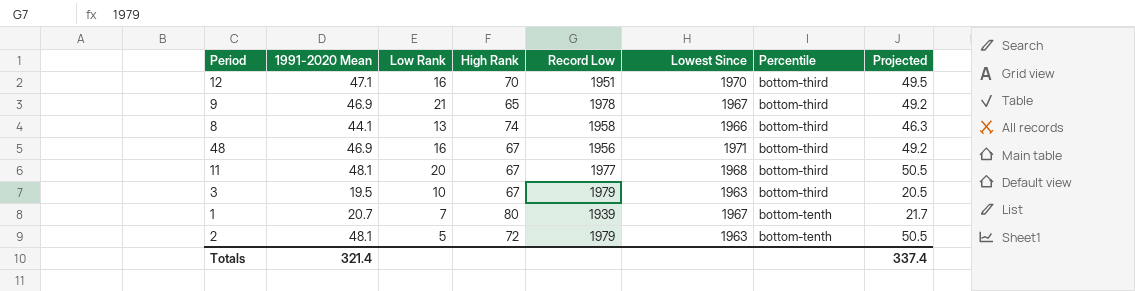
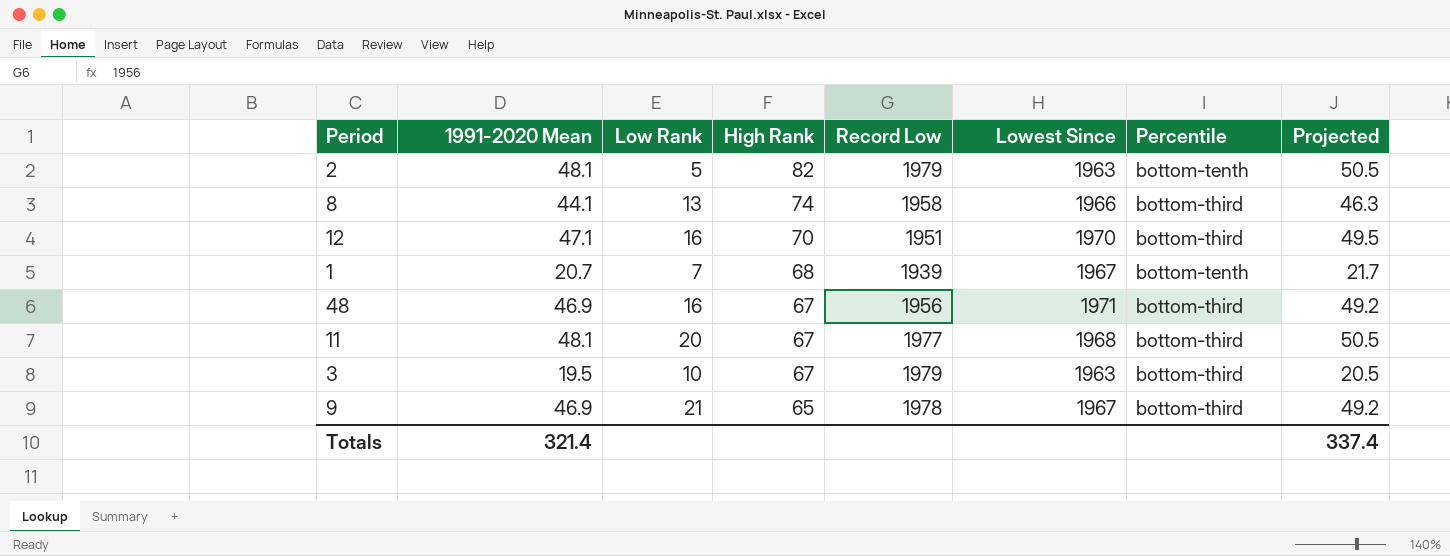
row order: Percentile descending -> High Rank descending
2 | High Rank: 72 -> 82
1 | High Rank: 80 -> 68

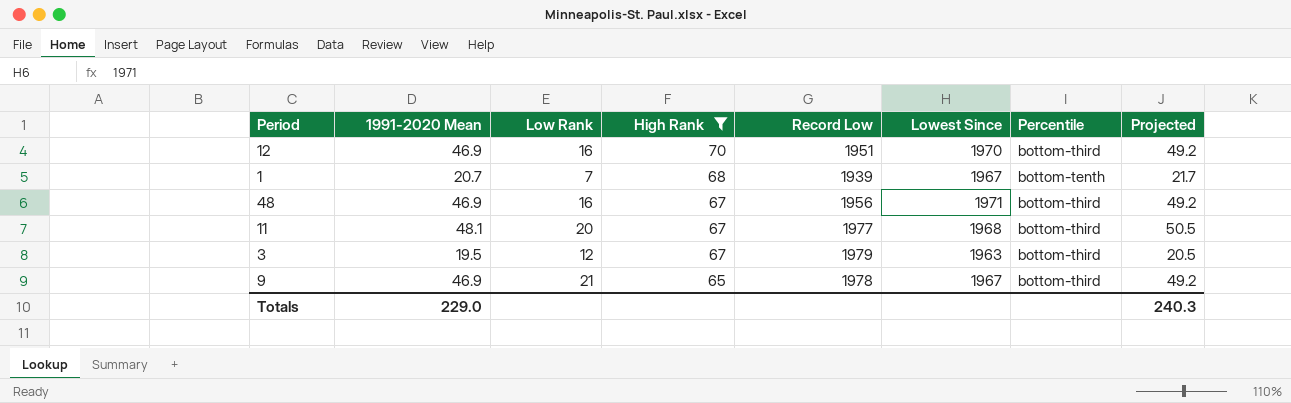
filter: none -> High Rank <= 70
12 | 1991-2020 Mean: 47.1 -> 46.9
12 | Projected: 49.5 -> 49.2
3 | Low Rank: 10 -> 12
Totals | 1991-2020 Mean: 321.4 -> 229.0
Totals | Projected: 337.4 -> 240.3

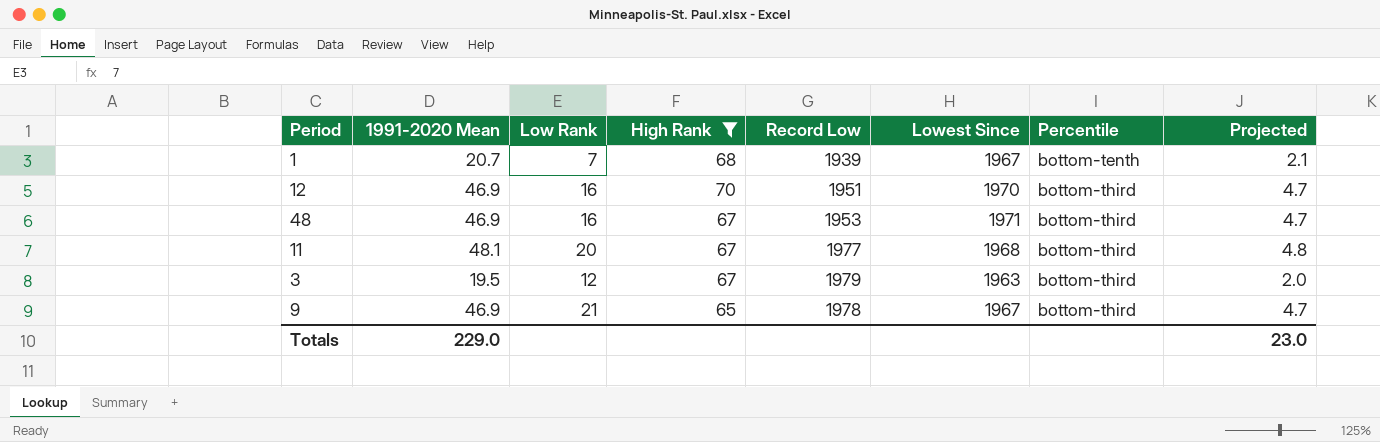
row order: High Rank descending -> Percentile ascending
column Projected | formula: [1991-2020 Mean] * 1.05 -> [1991-2020 Mean] * 0.1
48 | Record Low: 1956 -> 1953
Totals | Projected: 240.3 -> 23.0

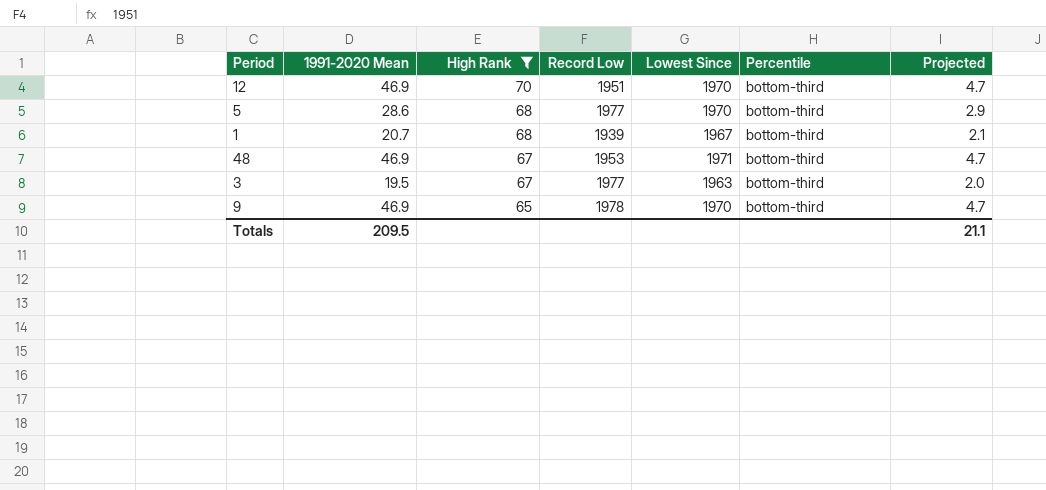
row order: Percentile ascending -> High Rank descending
column Low Rank | position: 3 -> none
row 11: 48.1 | 20 | 67 | 1977 | 1968 | bottom-third | 4.8 -> none
row 5: none -> 28.6 | 68 | 1977 | 1970 | bottom-third | 2.9
1 | Percentile: bottom-tenth -> bottom-third
3 | Record Low: 1979 -> 1977
9 | Lowest Since: 1967 -> 1970
Totals | 1991-2020 Mean: 229.0 -> 209.5
Totals | Projected: 23.0 -> 21.1

